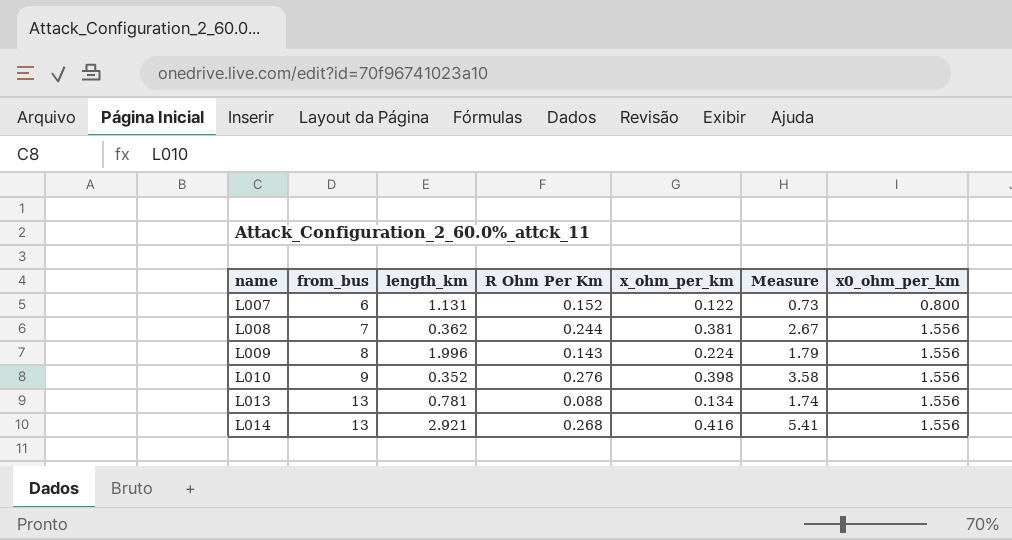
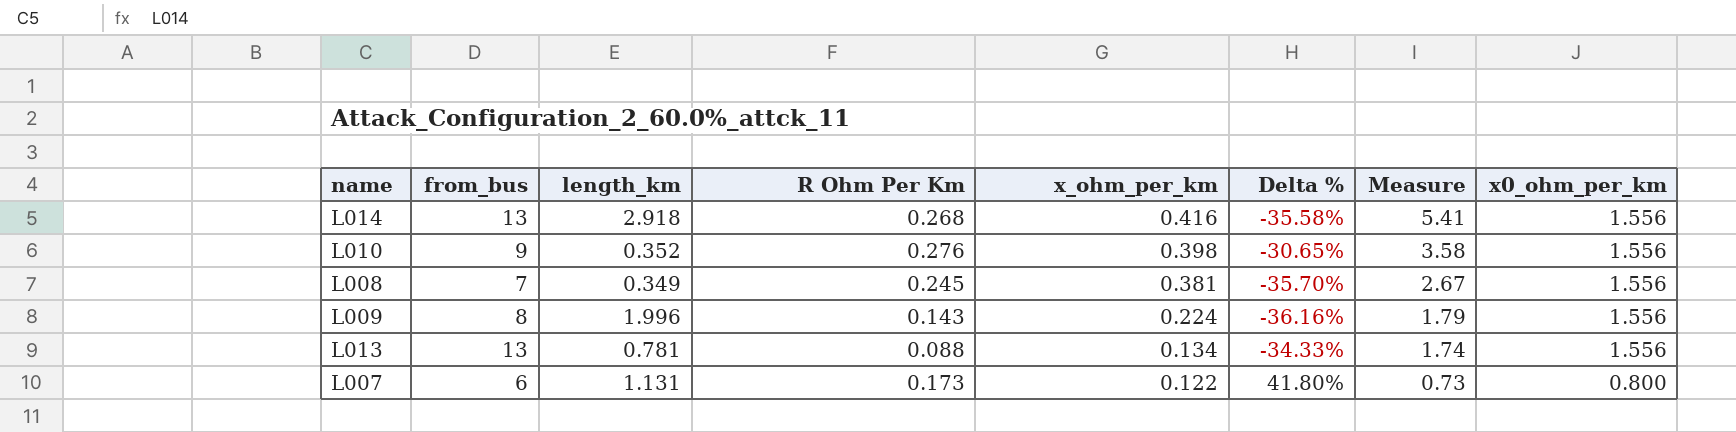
row order: name ascending -> x_ohm_per_km descending
column Delta % | formula: none -> ([R Ohm Per Km] - [x_ohm_per_km]) / [x_ohm_per_km]
L014 | length_km: 2.921 -> 2.918
L008 | length_km: 0.362 -> 0.349
L008 | R Ohm Per Km: 0.244 -> 0.245
L007 | R Ohm Per Km: 0.152 -> 0.173

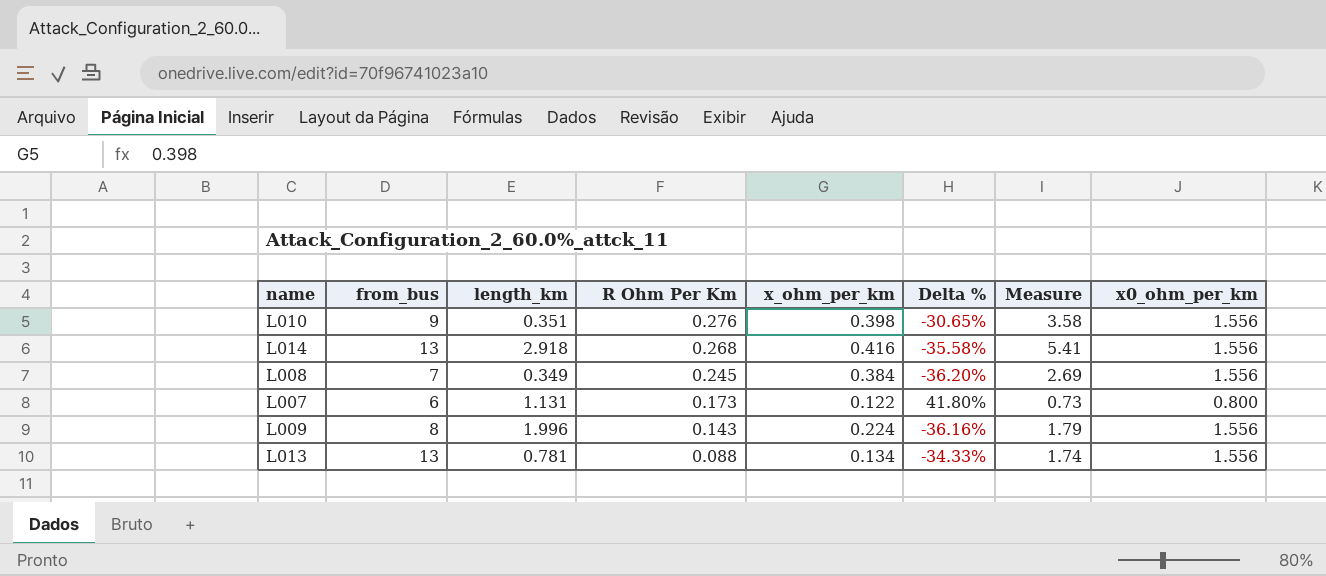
row order: x_ohm_per_km descending -> R Ohm Per Km descending
L010 | length_km: 0.352 -> 0.351
L008 | x_ohm_per_km: 0.381 -> 0.384
L008 | Delta %: -35.70% -> -36.20%
L008 | Measure: 2.67 -> 2.69

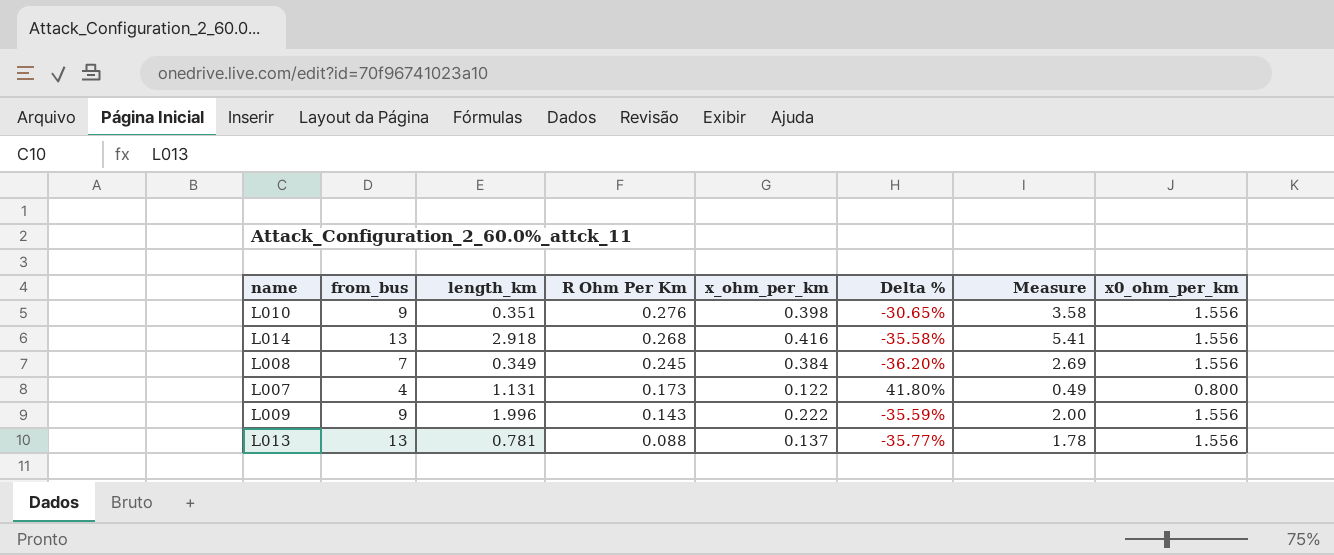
L007 | from_bus: 6 -> 4
L007 | Measure: 0.73 -> 0.49
L009 | from_bus: 8 -> 9
L009 | x_ohm_per_km: 0.224 -> 0.222
L009 | Delta %: -36.16% -> -35.59%
L009 | Measure: 1.79 -> 2.00
L013 | x_ohm_per_km: 0.134 -> 0.137
L013 | Delta %: -34.33% -> -35.77%
L013 | Measure: 1.74 -> 1.78

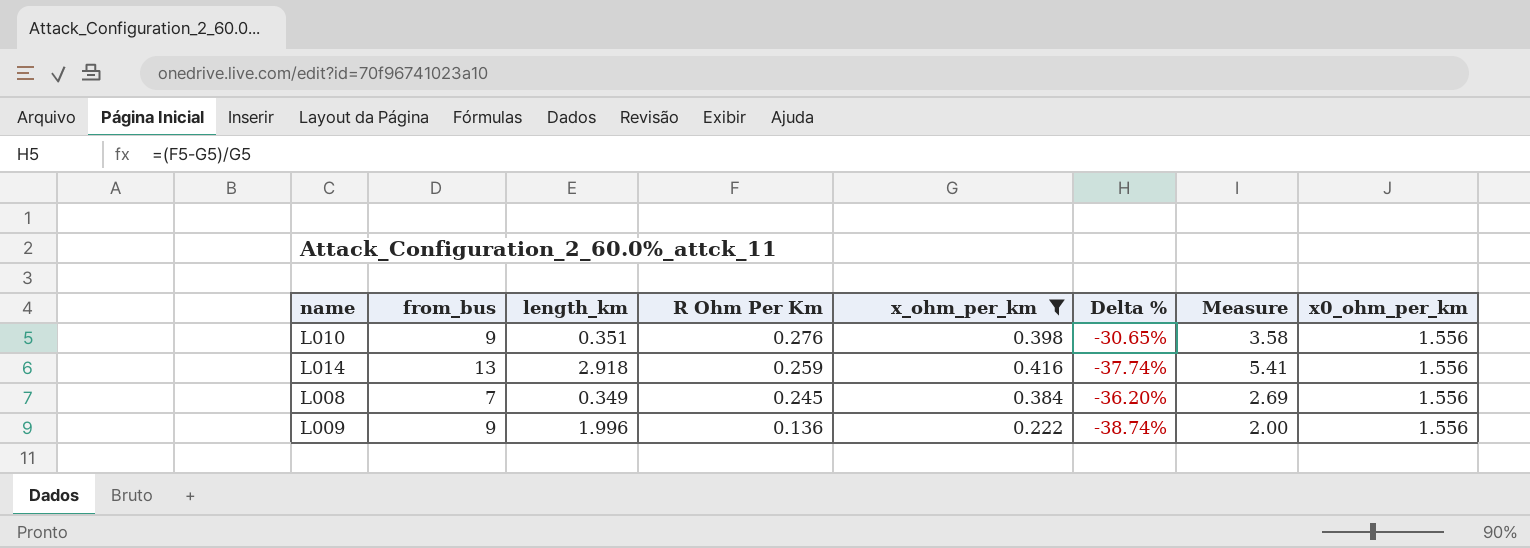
filter: none -> x_ohm_per_km >= 0.222
L014 | R Ohm Per Km: 0.268 -> 0.259
L014 | Delta %: -35.58% -> -37.74%
L009 | R Ohm Per Km: 0.143 -> 0.136
L009 | Delta %: -35.59% -> -38.74%

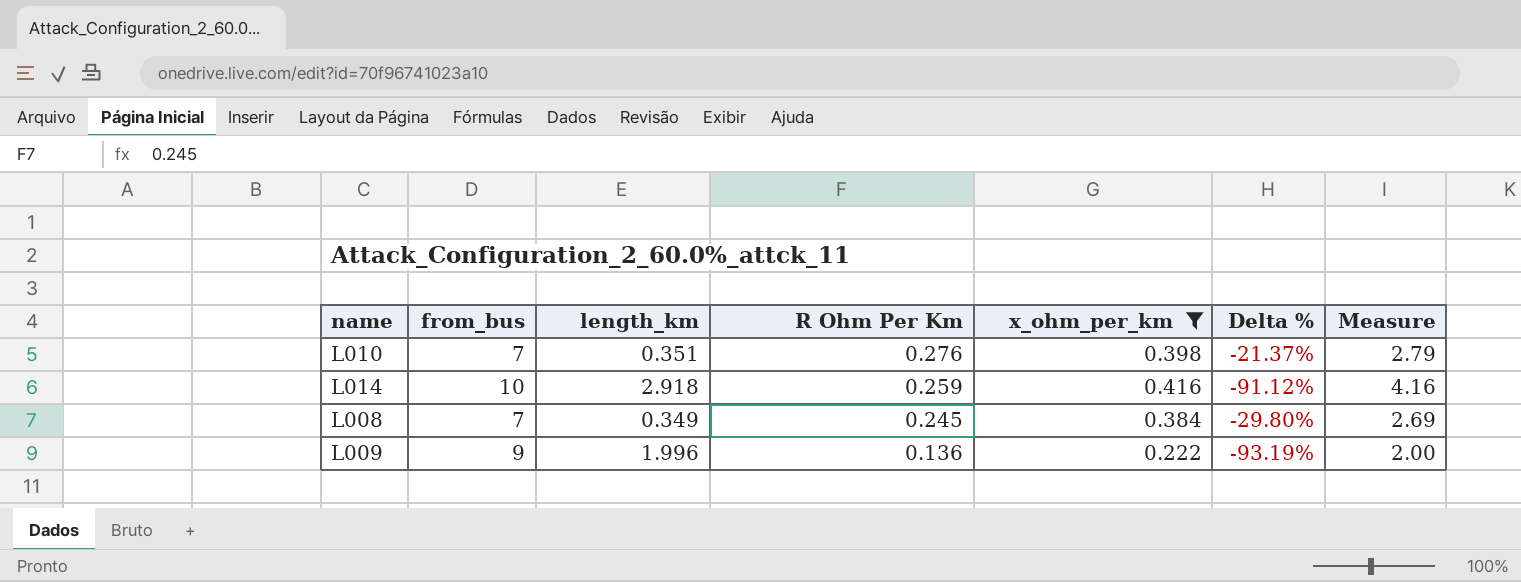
column x0_ohm_per_km | position: 8 -> none
column Delta % | formula: ([R Ohm Per Km] - [x_ohm_per_km]) / [x_ohm_per_km] -> ([R Ohm Per Km] - [length_km]) / [length_km]
L010 | from_bus: 9 -> 7
L010 | Measure: 3.58 -> 2.79
L014 | from_bus: 13 -> 10
L014 | Measure: 5.41 -> 4.16

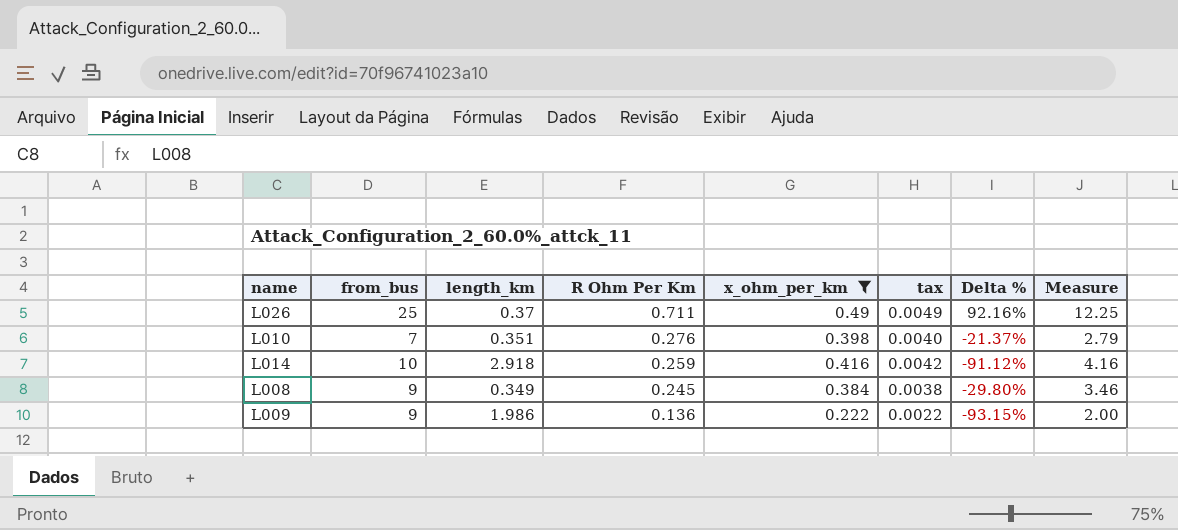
column tax | formula: none -> [x_ohm_per_km] * 0.01
row L026: none -> 25 | 0.37 | 0.711 | 0.49 | 0.0049 | 92.16% | 12.25
L008 | from_bus: 7 -> 9
L008 | Measure: 2.69 -> 3.46
L009 | length_km: 1.996 -> 1.986
L009 | Delta %: -93.19% -> -93.15%

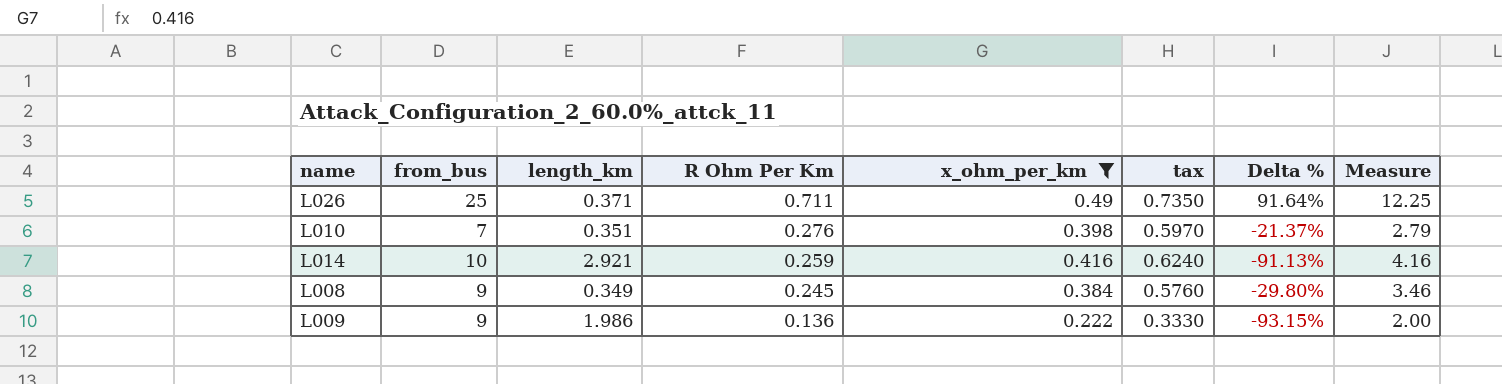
column tax | formula: [x_ohm_per_km] * 0.01 -> [x_ohm_per_km] * 1.5
L026 | length_km: 0.37 -> 0.371
L026 | Delta %: 92.16% -> 91.64%
L014 | length_km: 2.918 -> 2.921
L014 | Delta %: -91.12% -> -91.13%

